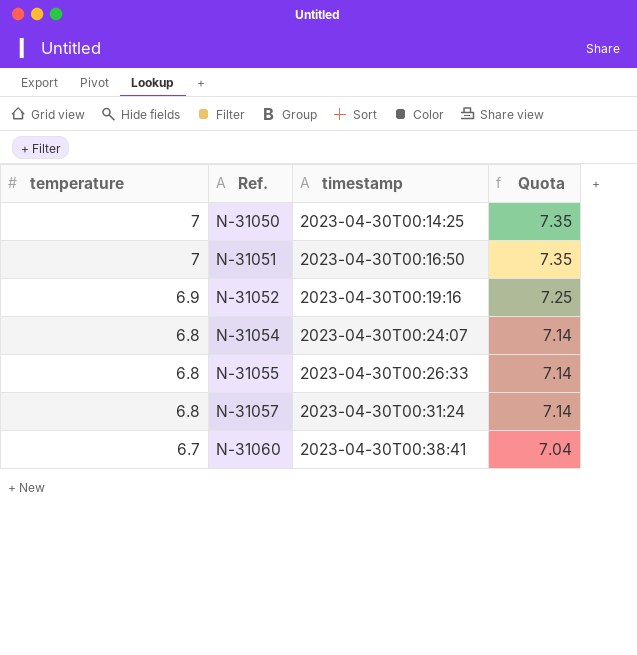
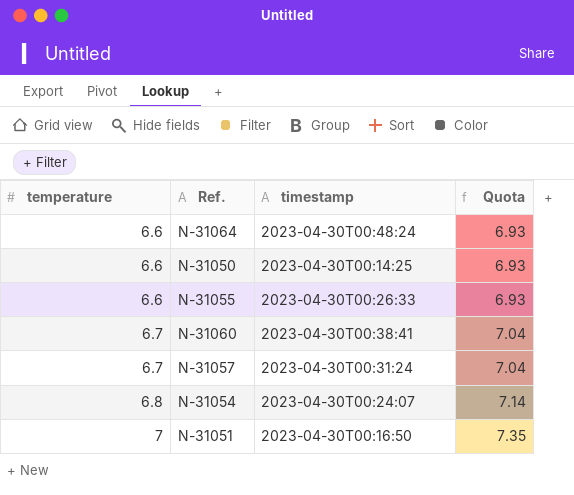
row order: temperature descending -> temperature ascending
row N-31052: 6.9 | 2023-04-30T00:19:16 | 7.25 -> none
row N-31064: none -> 6.6 | 2023-04-30T00:48:24 | 6.93
N-31050 | temperature: 7 -> 6.6
N-31050 | Quota: 7.35 -> 6.93
N-31055 | temperature: 6.8 -> 6.6
N-31055 | Quota: 7.14 -> 6.93
N-31057 | temperature: 6.8 -> 6.7
N-31057 | Quota: 7.14 -> 7.04

